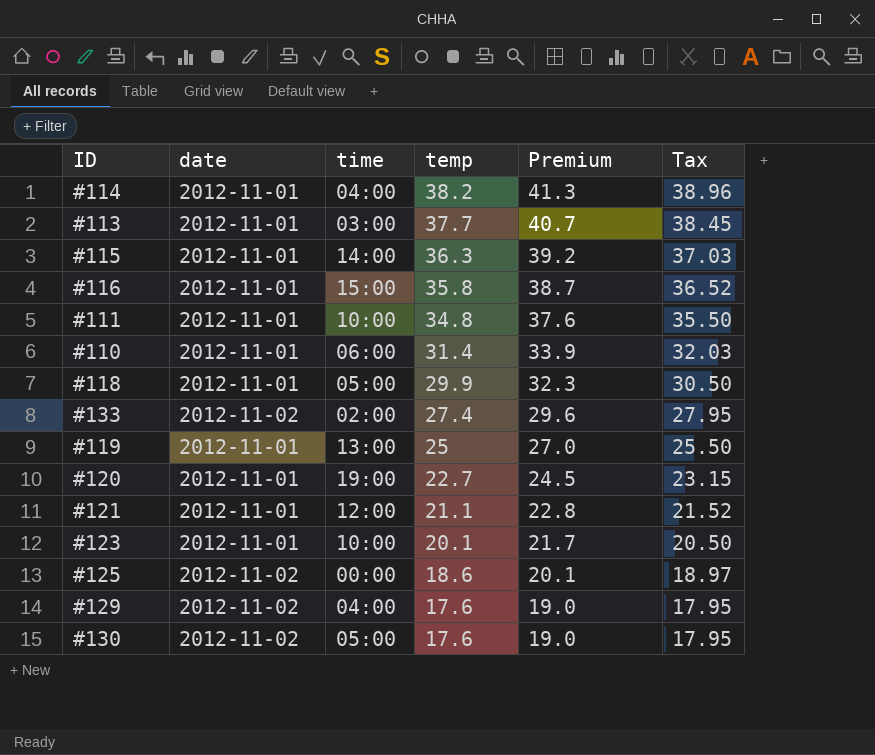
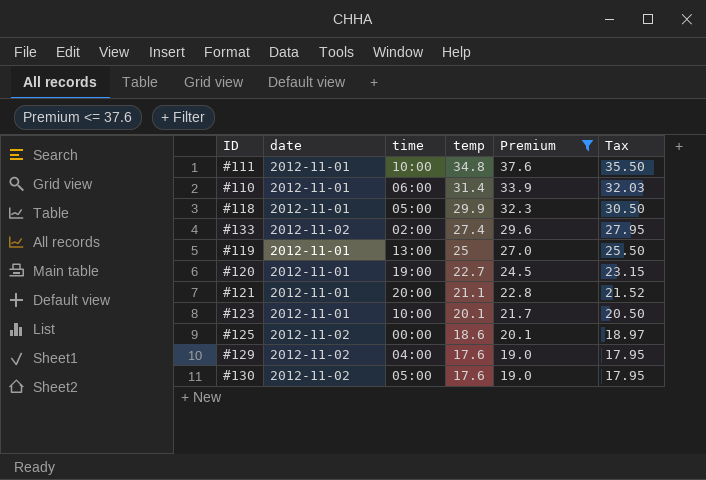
filter: none -> Premium <= 37.6
#121 | time: 12:00 -> 20:00

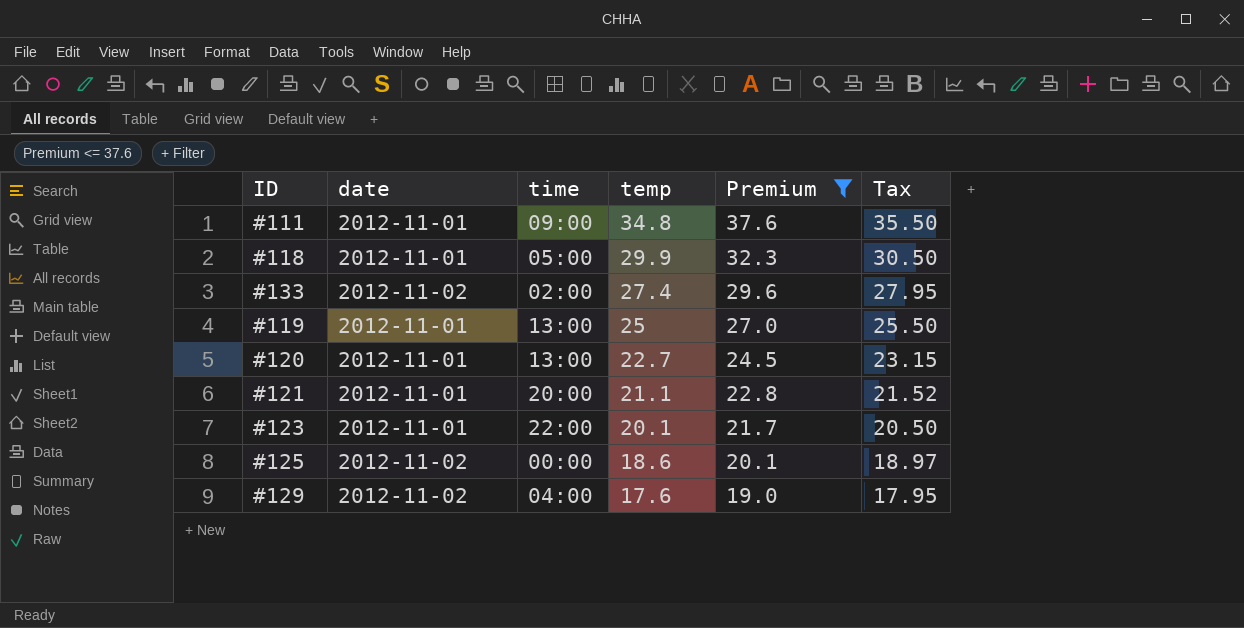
row #110: 2012-11-01 | 06:00 | 31.4 | 33.9 | 32.03 -> none
row #130: 2012-11-02 | 05:00 | 17.6 | 19.0 | 17.95 -> none
#111 | time: 10:00 -> 09:00
#120 | time: 19:00 -> 13:00
#123 | time: 10:00 -> 22:00

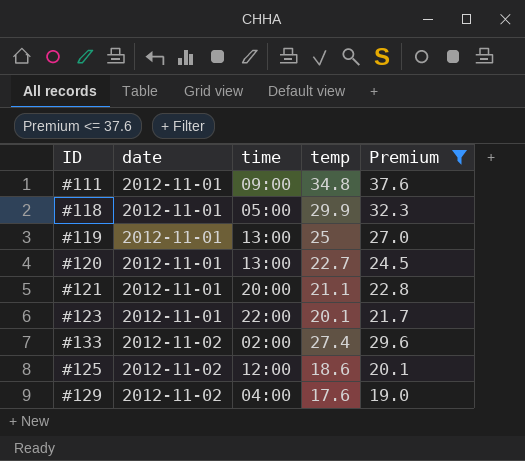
row order: temp descending -> date ascending
column Tax | formula: [temp] * 1.02 -> none
#125 | time: 00:00 -> 12:00

